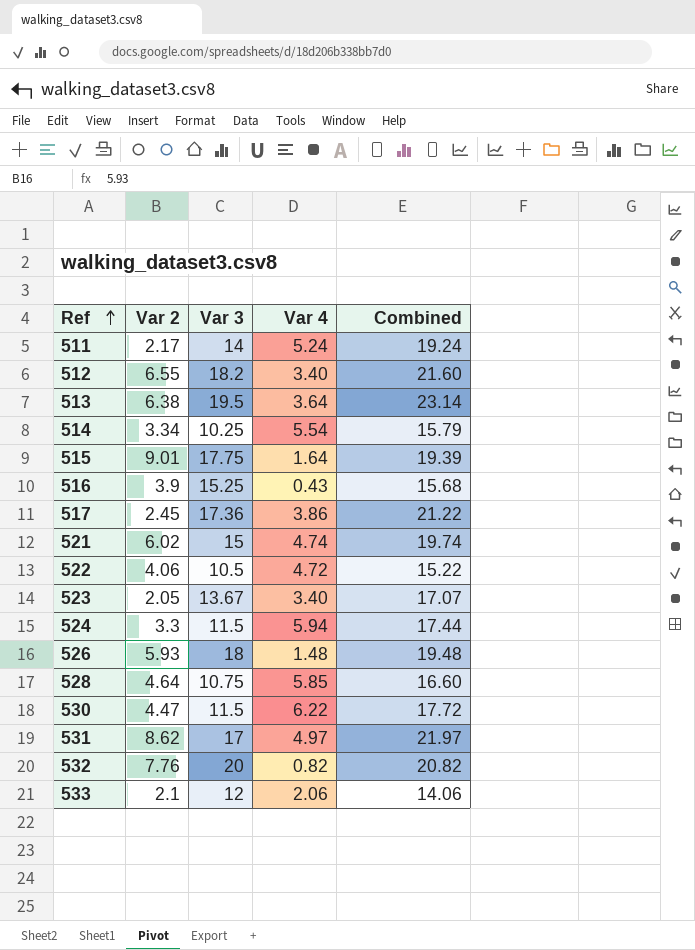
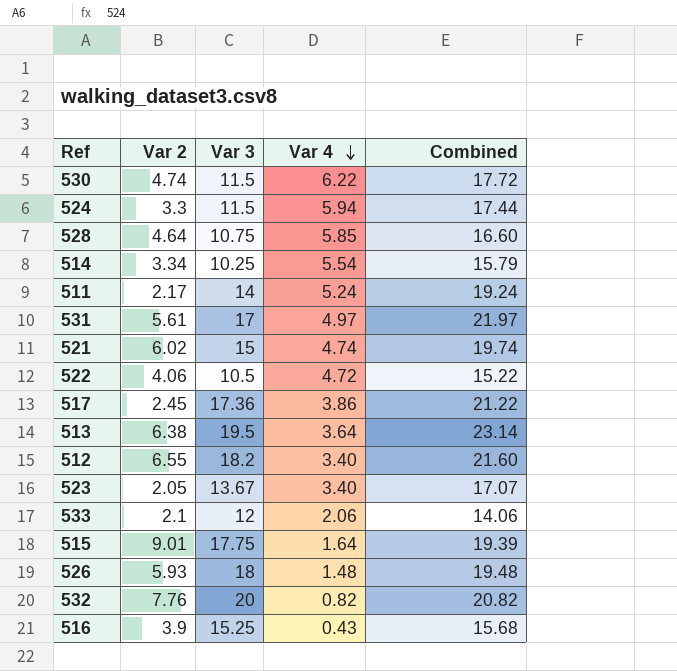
row order: Ref ascending -> Var 4 descending
530 | Var 2: 4.47 -> 4.74
531 | Var 2: 8.62 -> 5.61

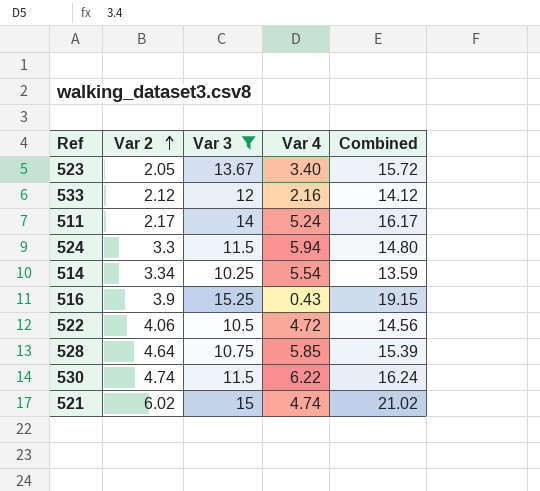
filter: none -> Var 3 <= 15.25
row order: Var 4 descending -> Var 2 ascending
column Combined | formula: [Var 3] + [Var 4] -> [Var 2] + [Var 3]
533 | Var 2: 2.1 -> 2.12
533 | Var 4: 2.06 -> 2.16

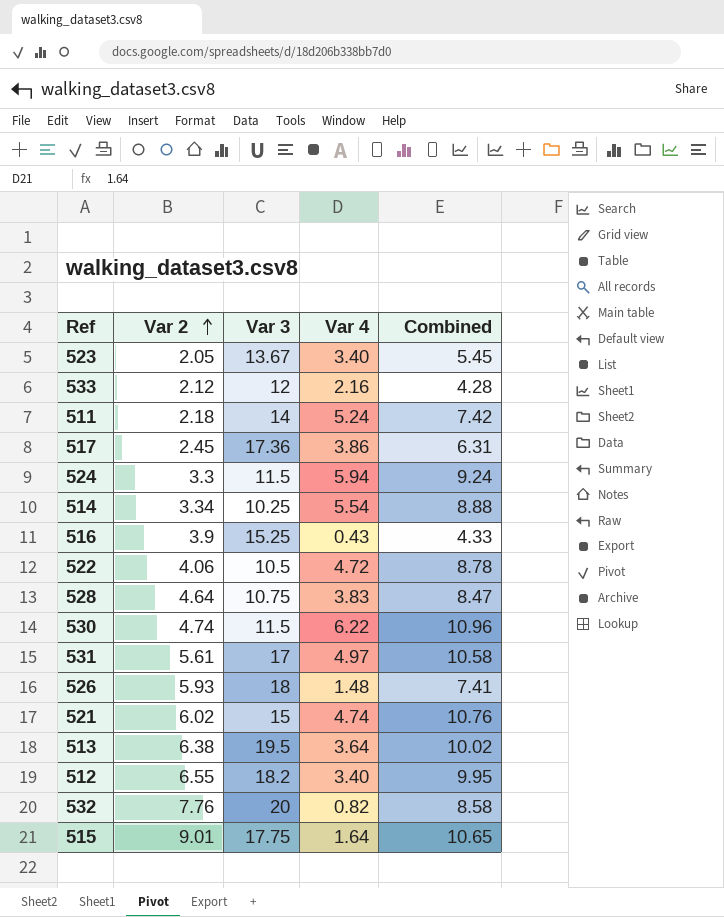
filter: Var 3 <= 15.25 -> none
column Combined | formula: [Var 2] + [Var 3] -> [Var 2] + [Var 4]
511 | Var 2: 2.17 -> 2.18
528 | Var 4: 5.85 -> 3.83

